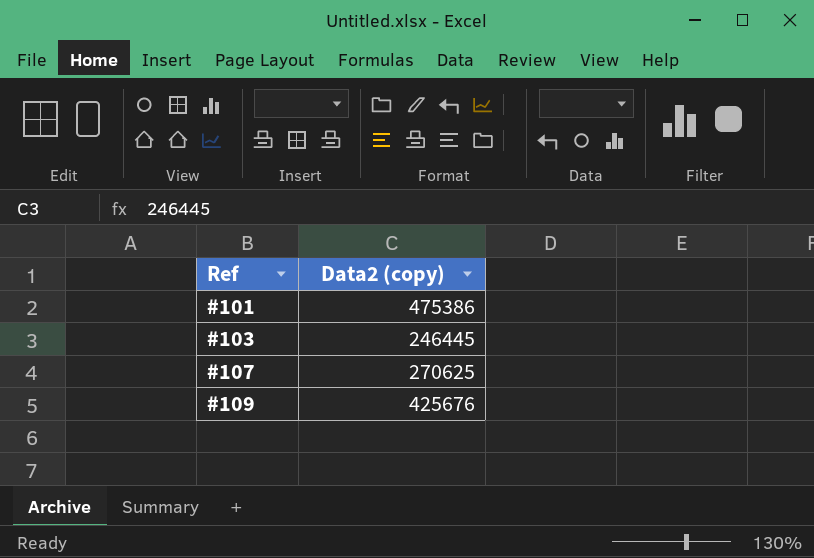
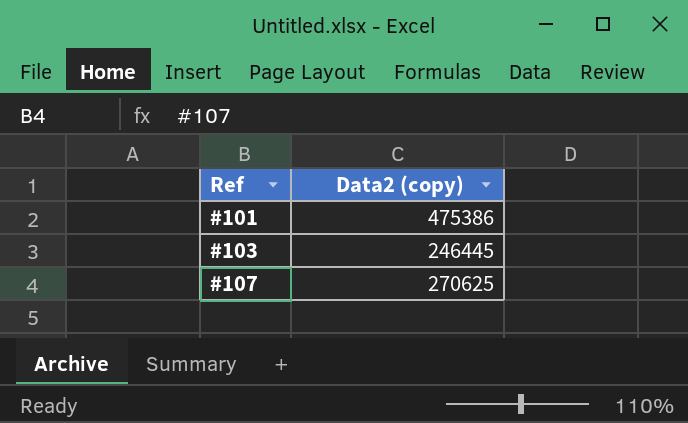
row #109: 425676 -> none

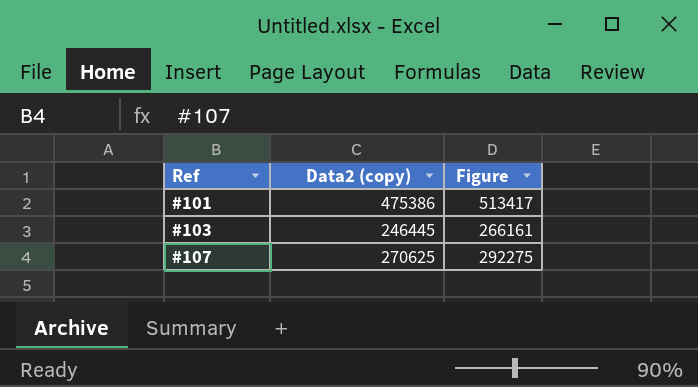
column Figure | formula: none -> [Data2 (copy)] * 1.08

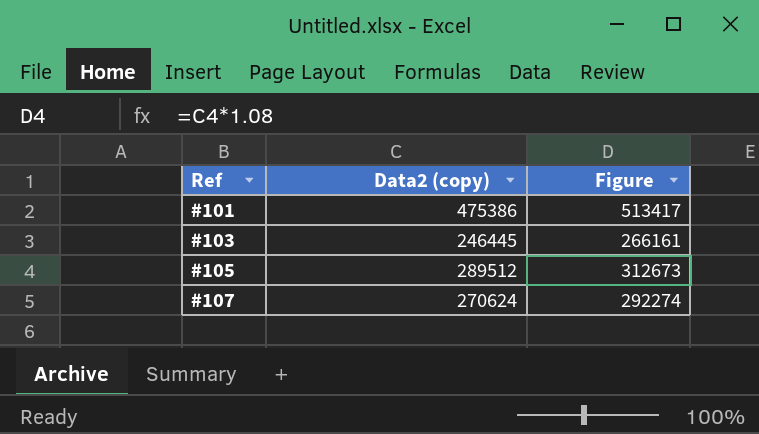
row #105: none -> 289512 | 312673
#107 | Data2 (copy): 270625 -> 270624
#107 | Figure: 292275 -> 292274

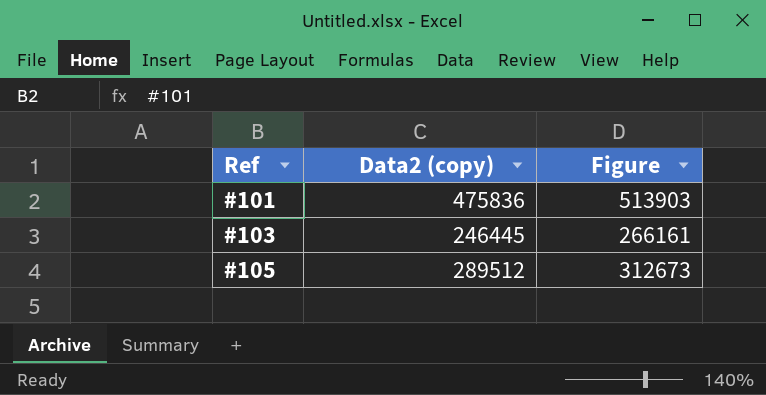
row #107: 270624 | 292274 -> none
#101 | Data2 (copy): 475386 -> 475836
#101 | Figure: 513417 -> 513903

